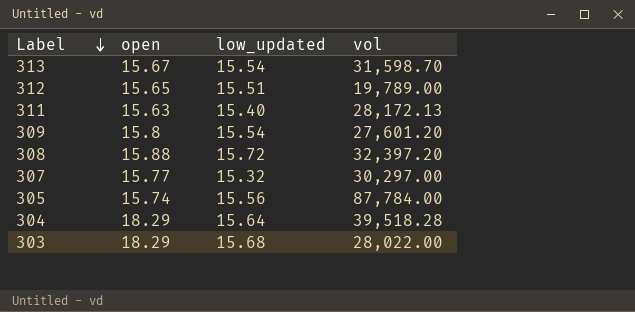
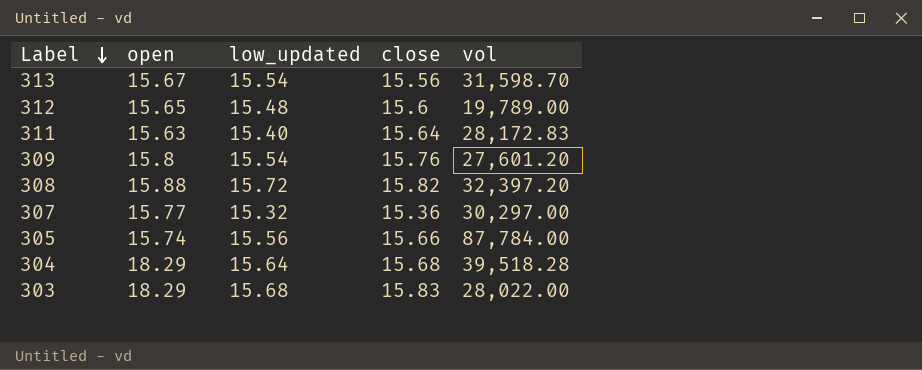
column close | position: none -> 4
312 | low_updated: 15.51 -> 15.48
311 | vol: 28,172.13 -> 28,172.83

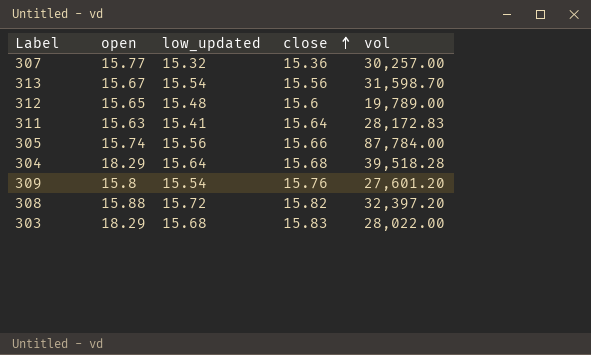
row order: Label descending -> close ascending
307 | vol: 30,297.00 -> 30,257.00
311 | low_updated: 15.40 -> 15.41

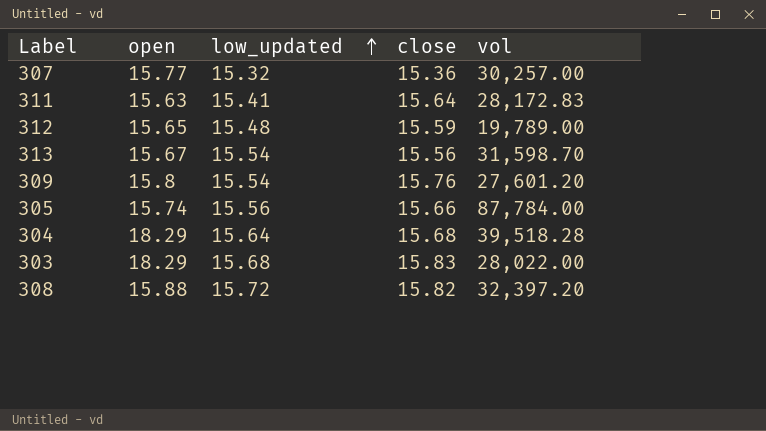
row order: close ascending -> low_updated ascending
312 | close: 15.6 -> 15.59

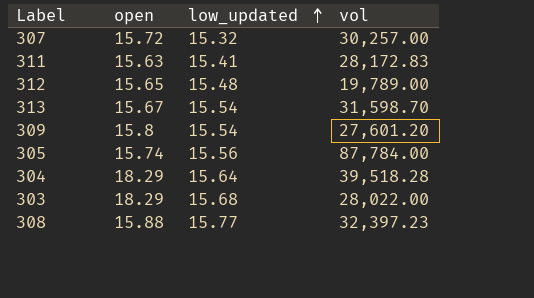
column close | position: 4 -> none
307 | open: 15.77 -> 15.72
308 | low_updated: 15.72 -> 15.77
308 | vol: 32,397.20 -> 32,397.23

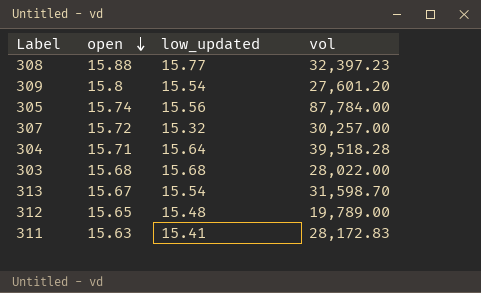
row order: low_updated ascending -> open descending
304 | open: 18.29 -> 15.71
303 | open: 18.29 -> 15.68

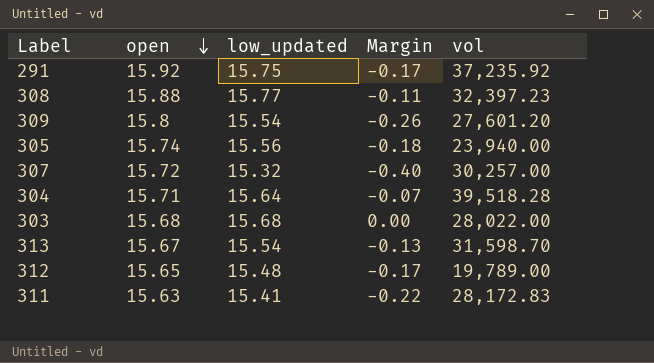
column Margin | formula: none -> [low_updated] - [open]
row 291: none -> 15.92 | 15.75 | -0.17 | 37,235.92
305 | vol: 87,784.00 -> 23,940.00

